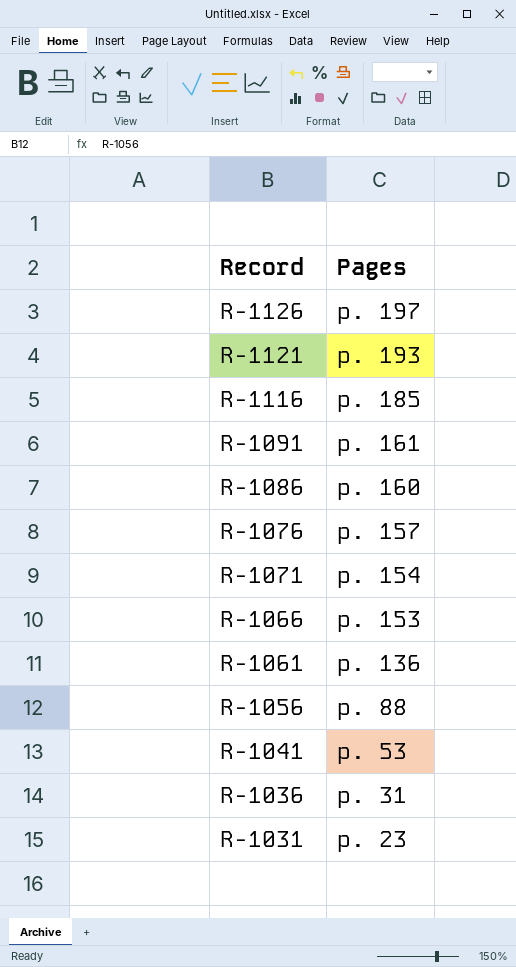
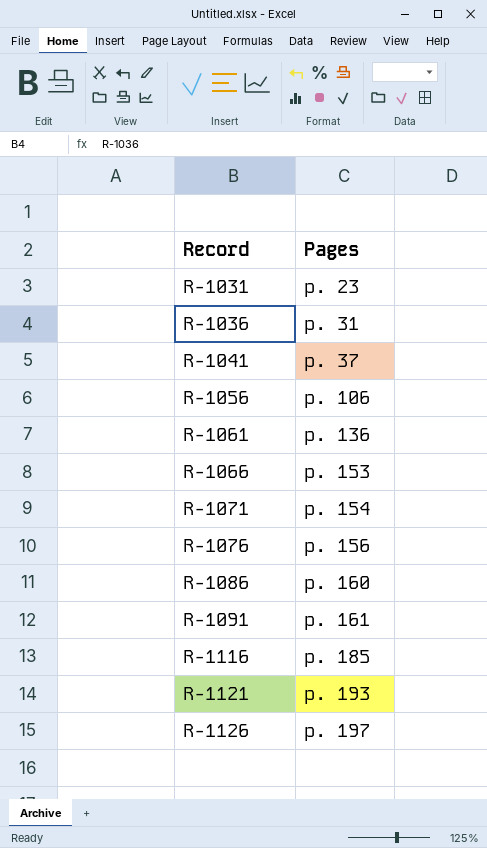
row order: Record descending -> Record ascending
R-1041 | Pages: p. 53 -> p. 37
R-1056 | Pages: p. 88 -> p. 106
R-1076 | Pages: p. 157 -> p. 156

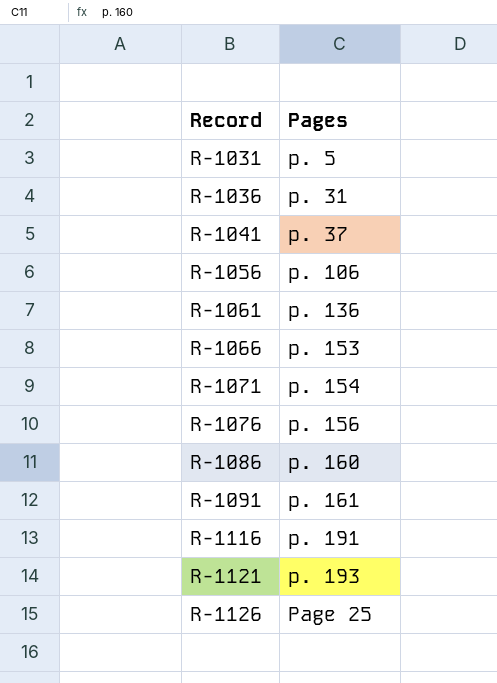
R-1031 | Pages: p. 23 -> p. 5
R-1116 | Pages: p. 185 -> p. 191
R-1126 | Pages: p. 197 -> Page 25

